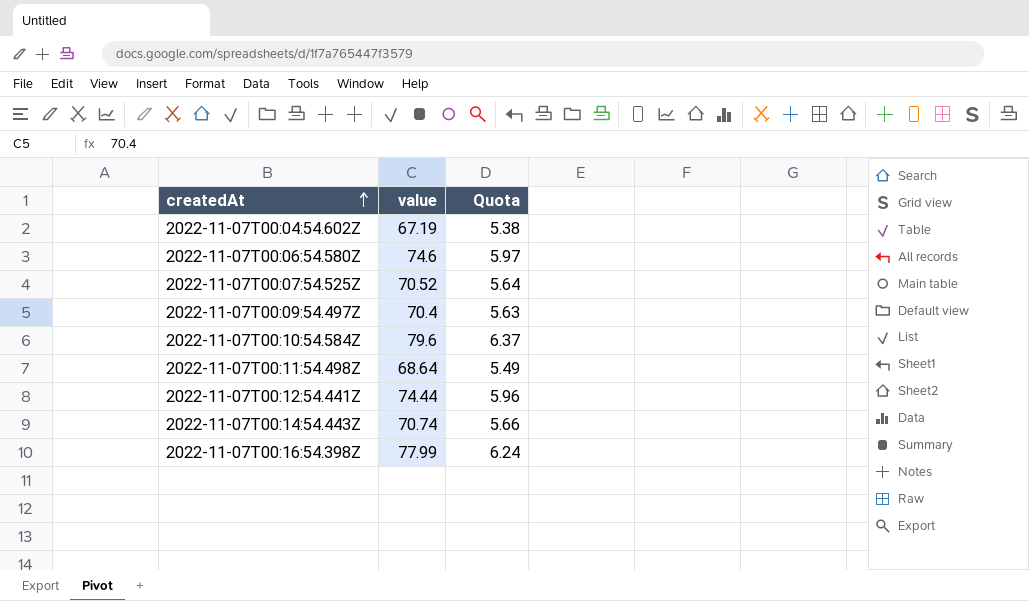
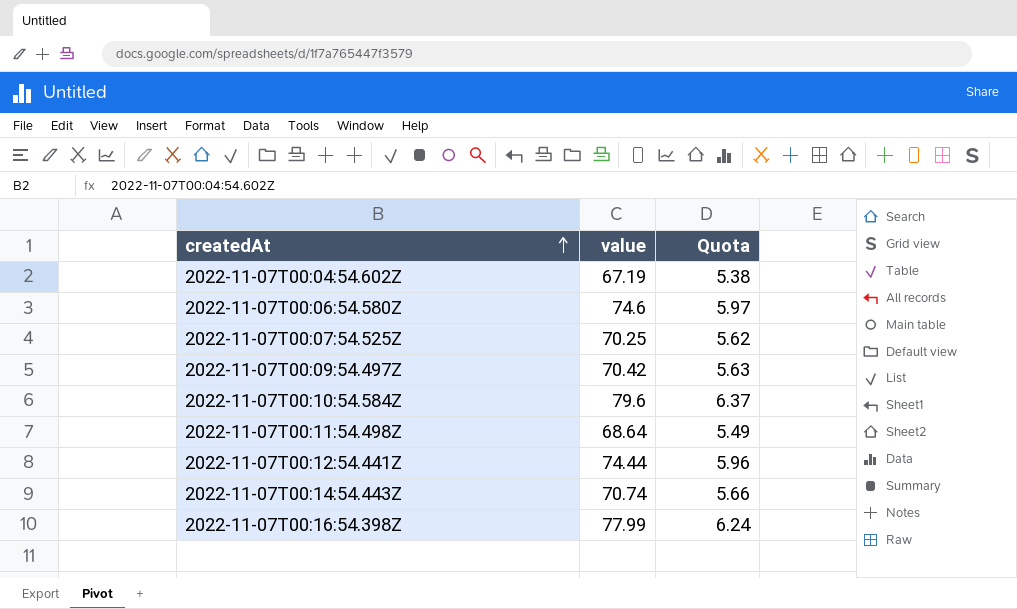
2022-11-07T00:07:54.525Z | value: 70.52 -> 70.25
2022-11-07T00:07:54.525Z | Quota: 5.64 -> 5.62
2022-11-07T00:09:54.497Z | value: 70.4 -> 70.42

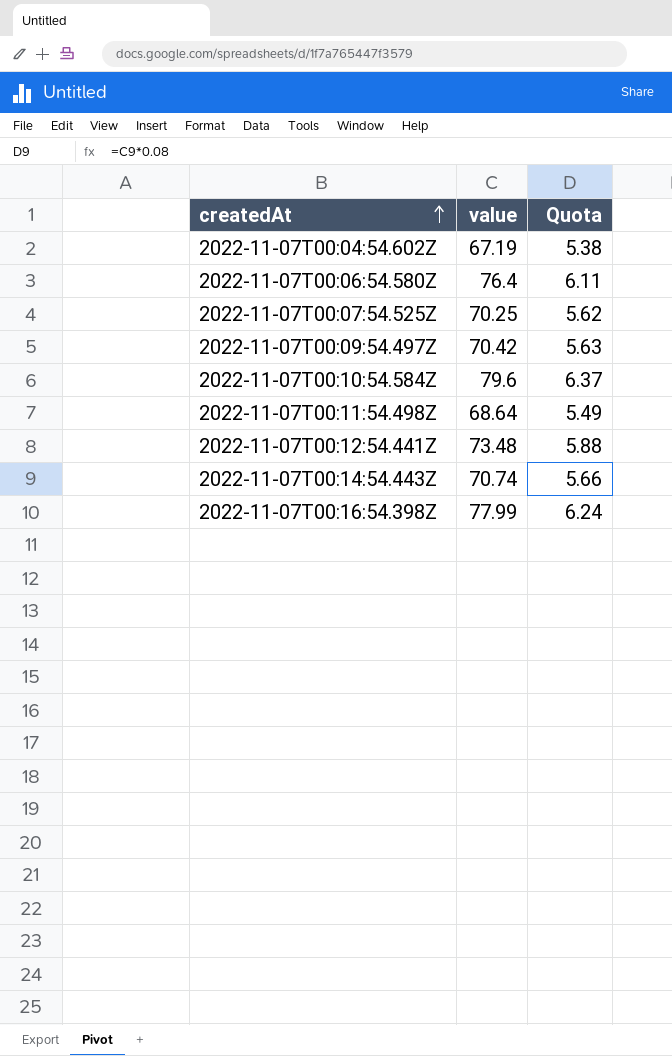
2022-11-07T00:06:54.580Z | value: 74.6 -> 76.4
2022-11-07T00:06:54.580Z | Quota: 5.97 -> 6.11
2022-11-07T00:12:54.441Z | value: 74.44 -> 73.48
2022-11-07T00:12:54.441Z | Quota: 5.96 -> 5.88

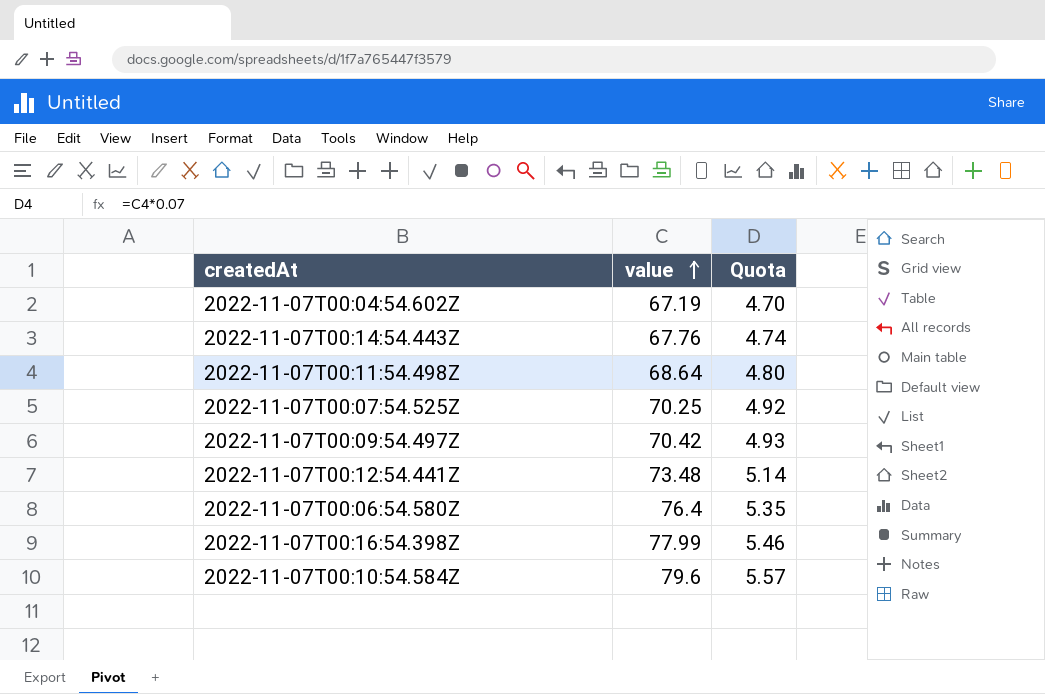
row order: createdAt ascending -> value ascending
column Quota | formula: [value] * 0.08 -> [value] * 0.07
2022-11-07T00:14:54.443Z | value: 70.74 -> 67.76

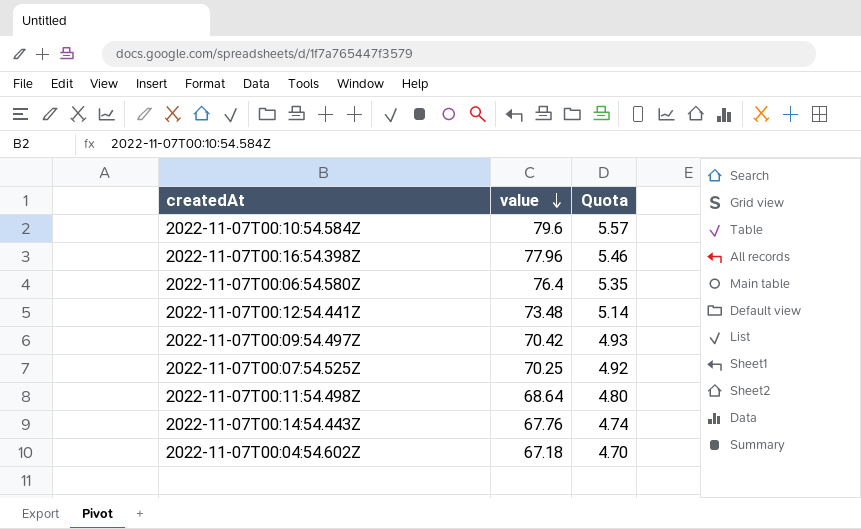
row order: value ascending -> value descending
2022-11-07T00:16:54.398Z | value: 77.99 -> 77.96
2022-11-07T00:04:54.602Z | value: 67.19 -> 67.18

